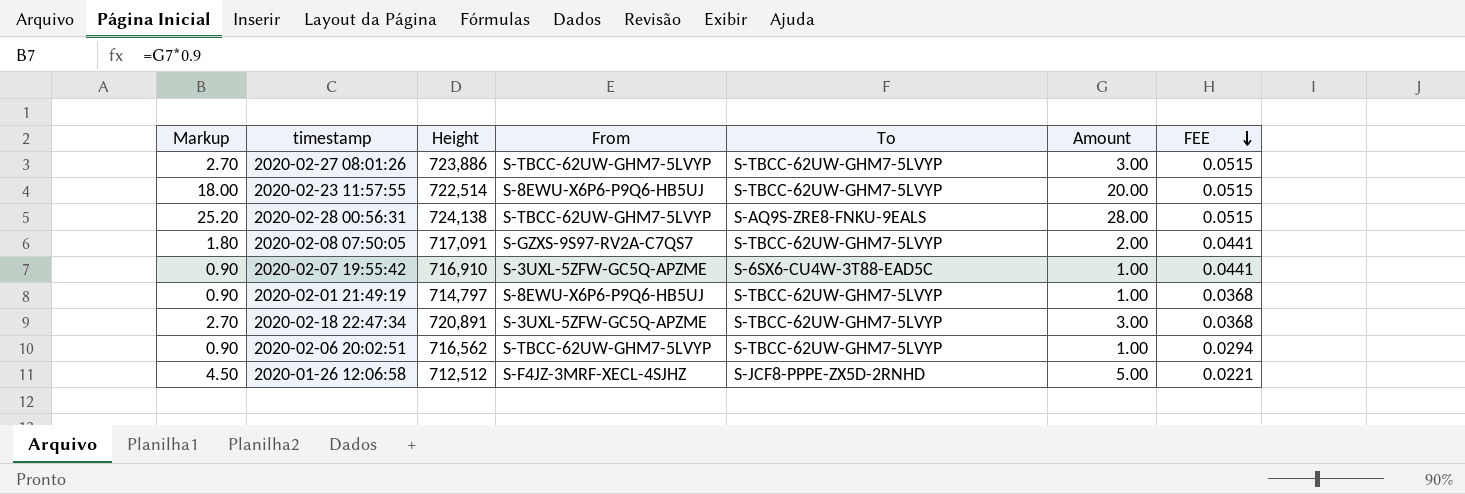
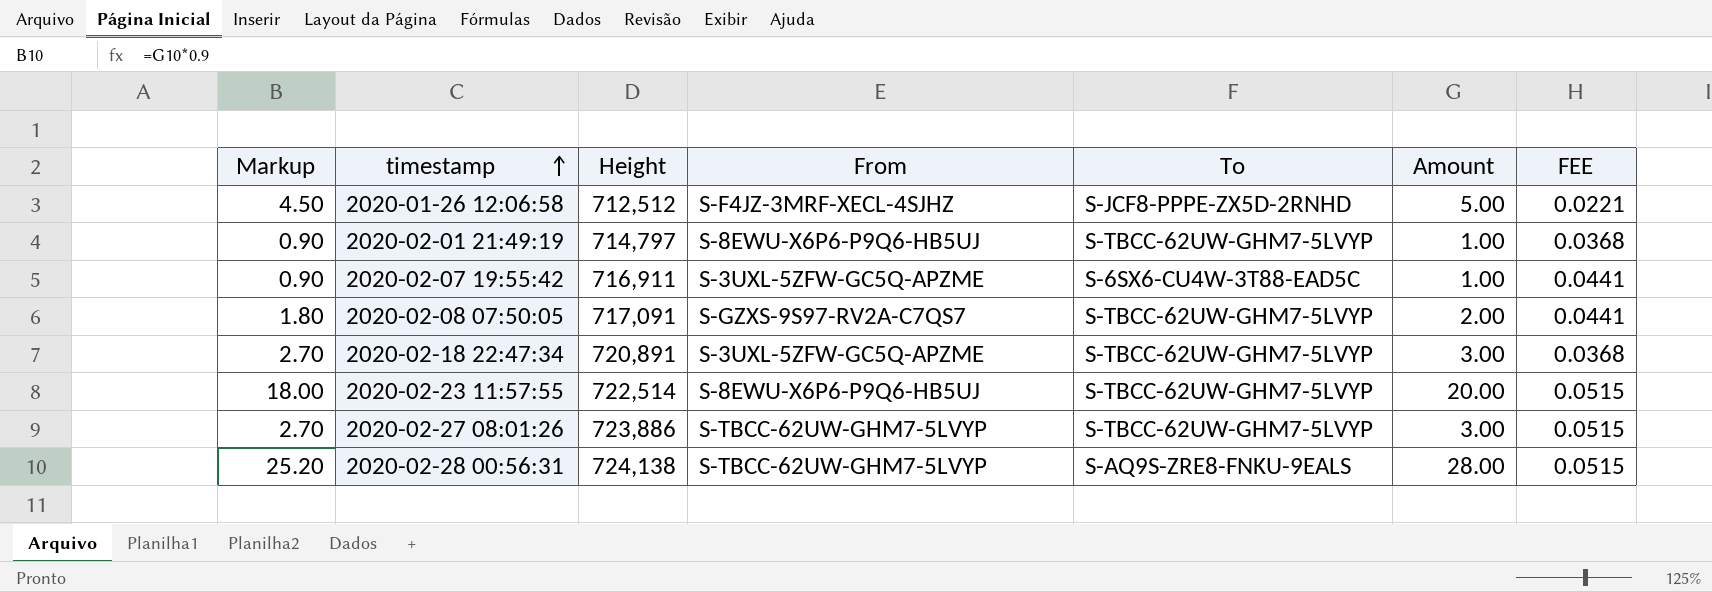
row order: FEE descending -> timestamp ascending
row 2020-02-06 20:02:51: 0.90 | 716,562 | S-TBCC-62UW-GHM7-5LVYP | S-TBCC-62UW-GHM7-5LVYP | 1.00 | 0.0294 -> none
2020-02-07 19:55:42 | Height: 716,910 -> 716,911

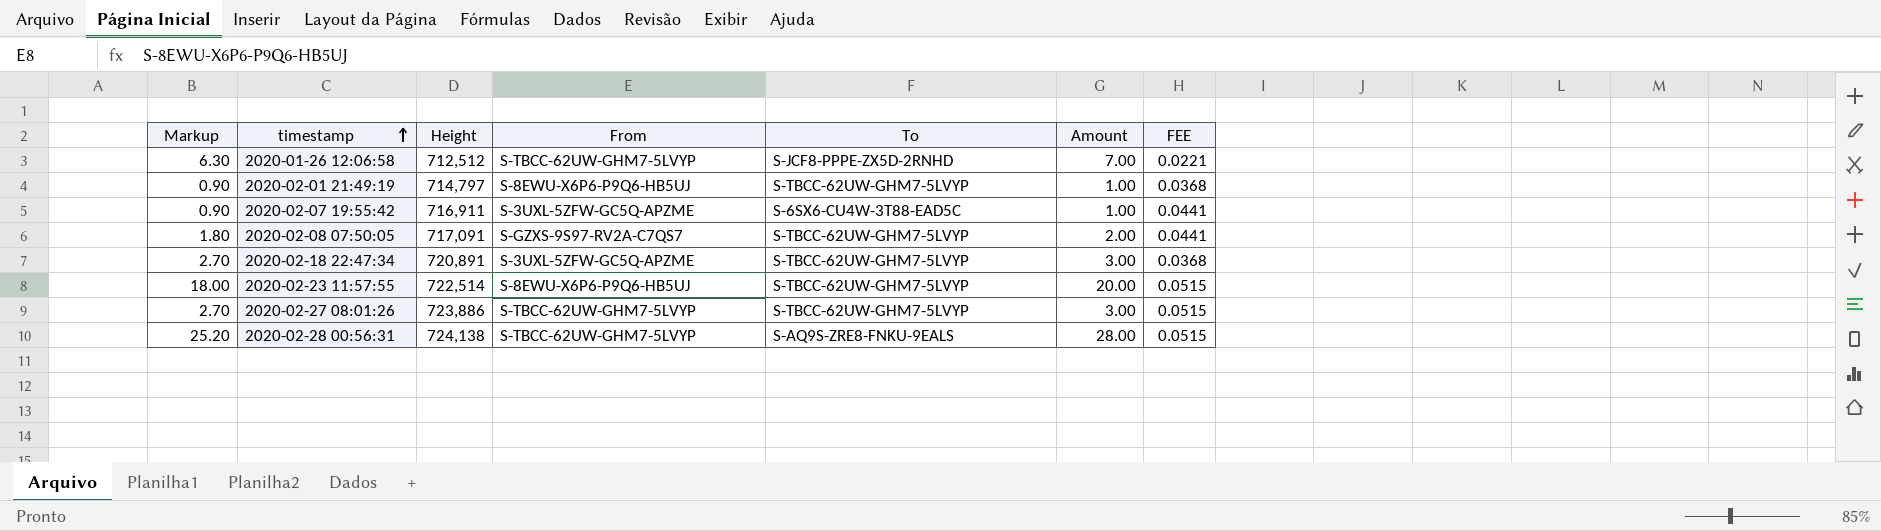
2020-01-26 12:06:58 | Markup: 4.50 -> 6.30
2020-01-26 12:06:58 | From: S-F4JZ-3MRF-XECL-4SJHZ -> S-TBCC-62UW-GHM7-5LVYP
2020-01-26 12:06:58 | Amount: 5.00 -> 7.00

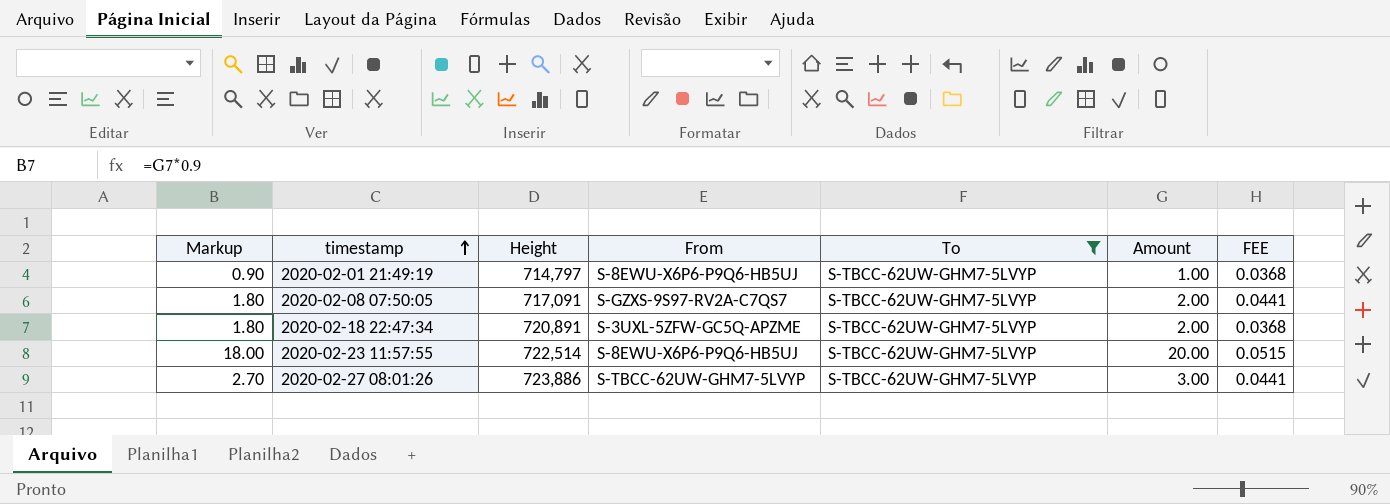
filter: none -> To = S-TBCC-62UW-GHM7-5LVYP
2020-02-18 22:47:34 | Markup: 2.70 -> 1.80
2020-02-18 22:47:34 | Amount: 3.00 -> 2.00
2020-02-27 08:01:26 | FEE: 0.0515 -> 0.0441

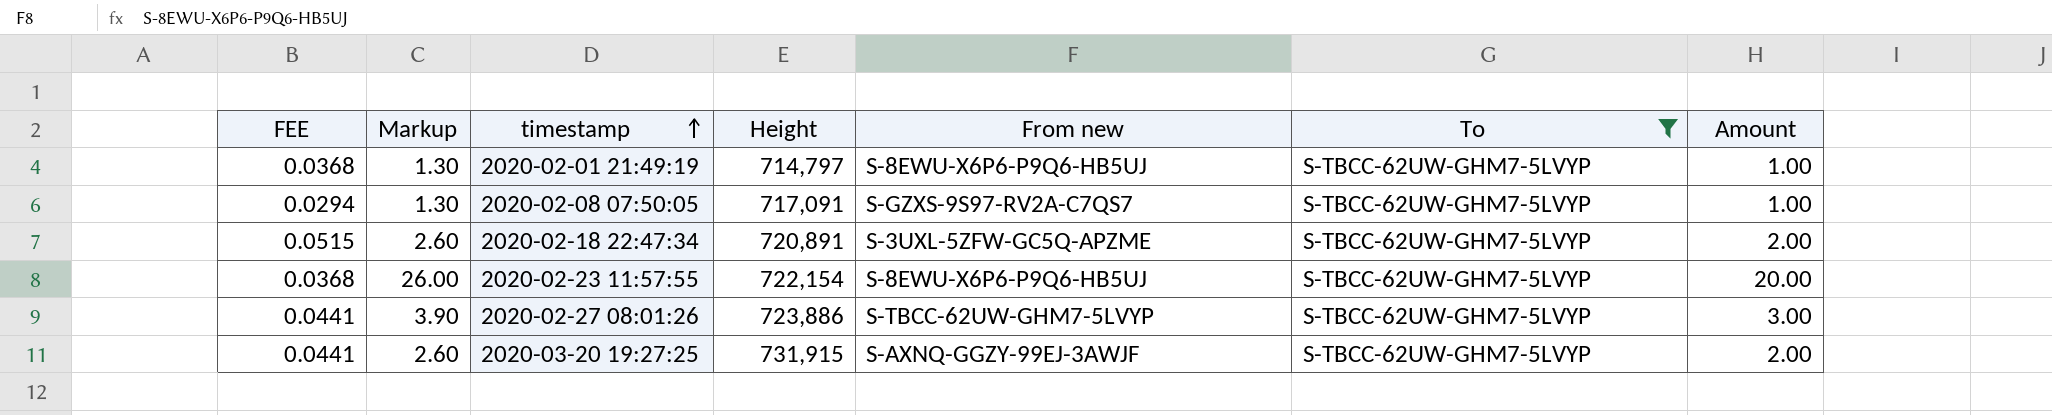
column FEE | position: 7 -> 1
column Markup | formula: [Amount] * 0.9 -> [Amount] * 1.3
column name: From -> From new
2020-02-08 07:50:05 | FEE: 0.0441 -> 0.0294
2020-02-08 07:50:05 | Amount: 2.00 -> 1.00
2020-02-18 22:47:34 | FEE: 0.0368 -> 0.0515
2020-02-23 11:57:55 | FEE: 0.0515 -> 0.0368
2020-02-23 11:57:55 | Height: 722,514 -> 722,154
row 2020-03-20 19:27:25: none -> 0.0441 | 2.60 | 731,915 | S-AXNQ-GGZY-99EJ-3AWJF | S-TBCC-62UW-GHM7-5LVYP | 2.00

